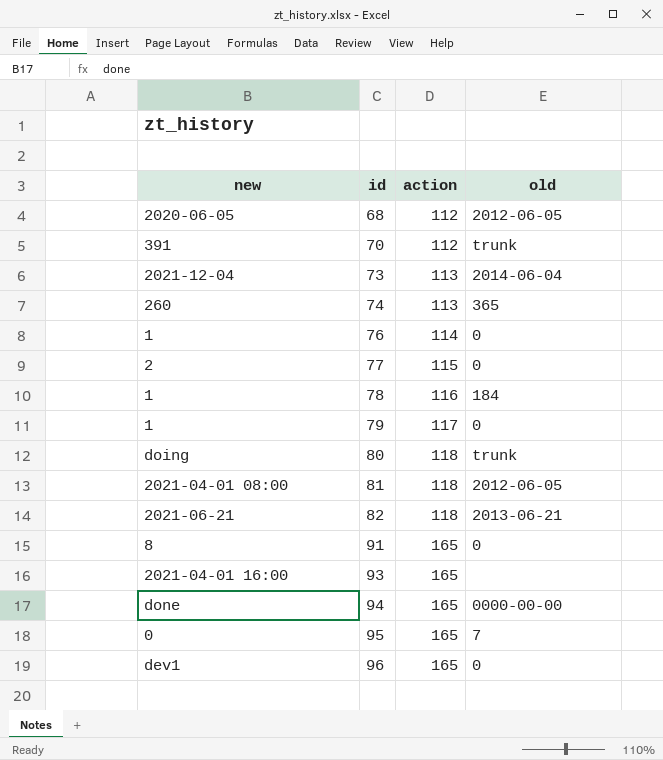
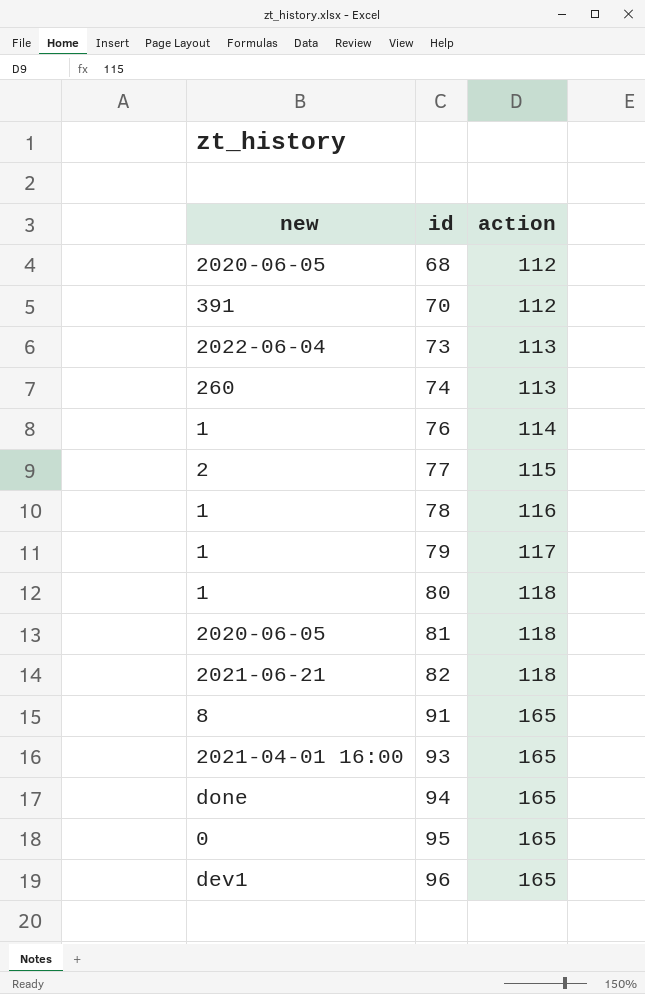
column old | position: 4 -> none
73 | new: 2021-12-04 -> 2022-06-04
80 | new: doing -> 1
81 | new: 2021-04-01 08:00 -> 2020-06-05

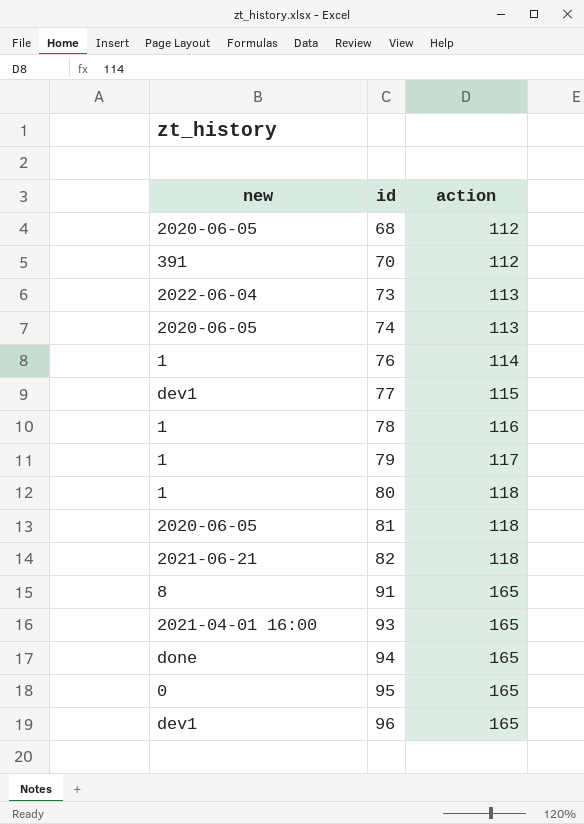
74 | new: 260 -> 2020-06-05
77 | new: 2 -> dev1

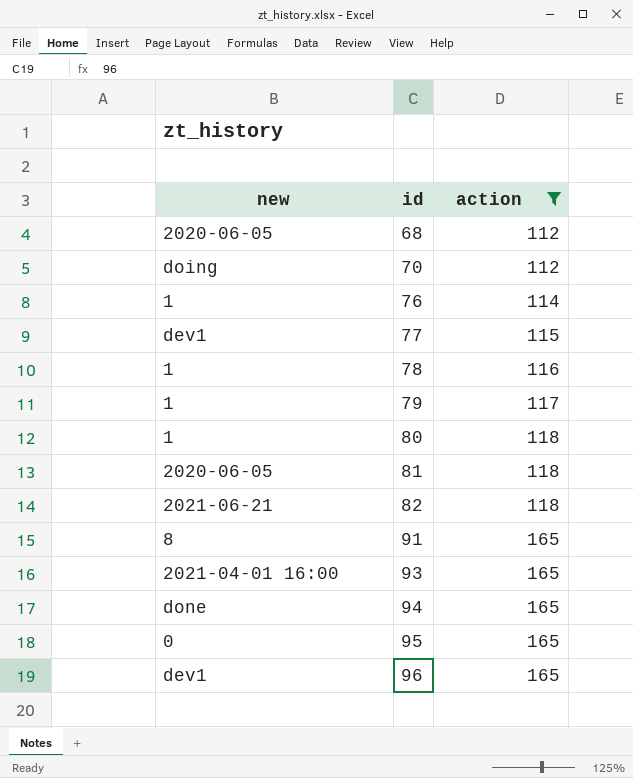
filter: none -> action != 113
70 | new: 391 -> doing

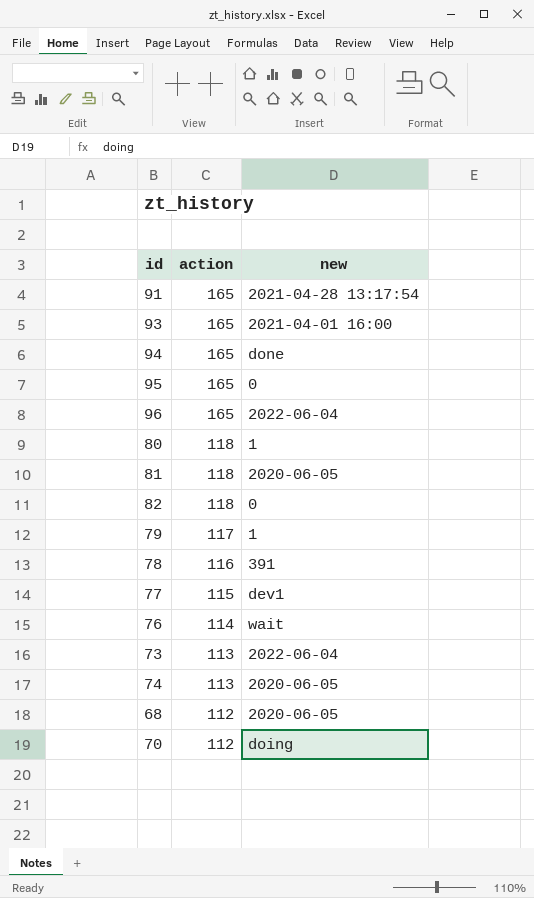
filter: action != 113 -> none
row order: id ascending -> action descending
column new | position: 1 -> 3
91 | new: 8 -> 2021-04-28 13:17:54
96 | new: dev1 -> 2022-06-04
82 | new: 2021-06-21 -> 0
78 | new: 1 -> 391
76 | new: 1 -> wait

